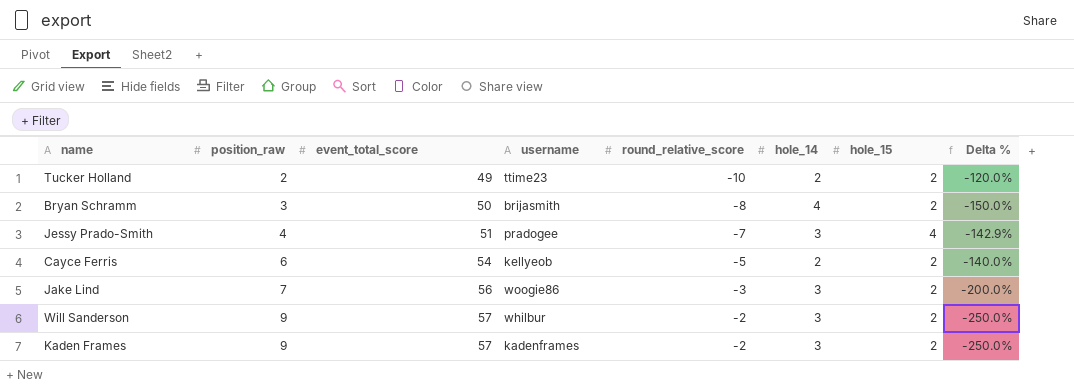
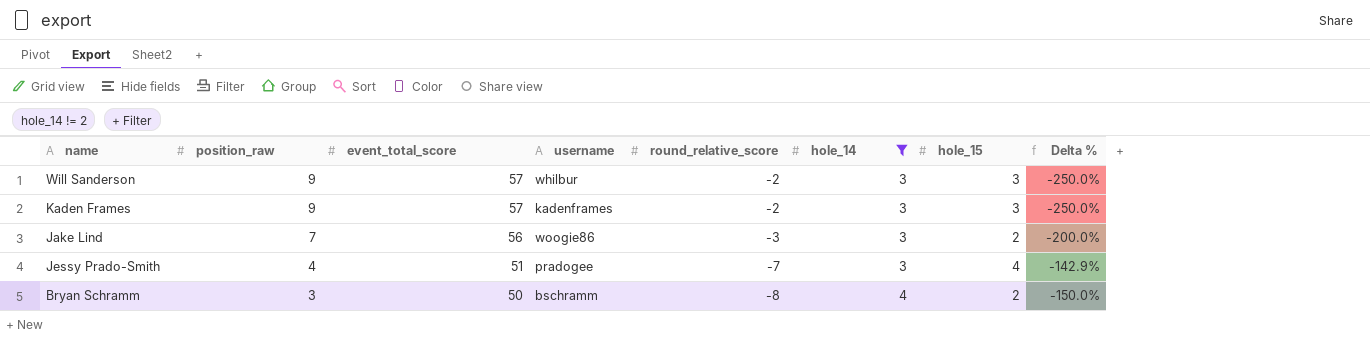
filter: none -> hole_14 != 2
row order: position_raw ascending -> position_raw descending
Will Sanderson | hole_15: 2 -> 3
Kaden Frames | hole_15: 2 -> 3
Bryan Schramm | username: brijasmith -> bschramm

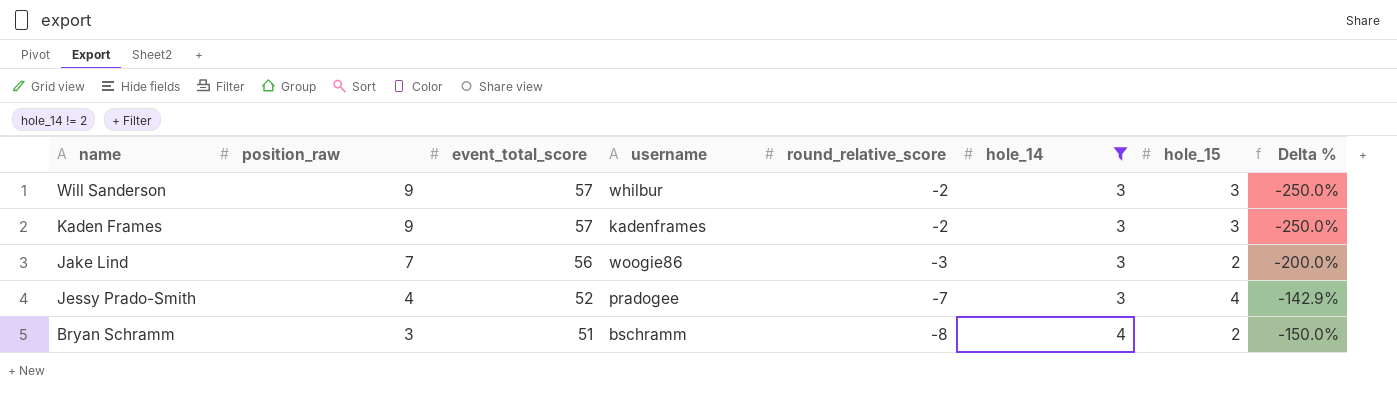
Jessy Prado-Smith | event_total_score: 51 -> 52
Bryan Schramm | event_total_score: 50 -> 51

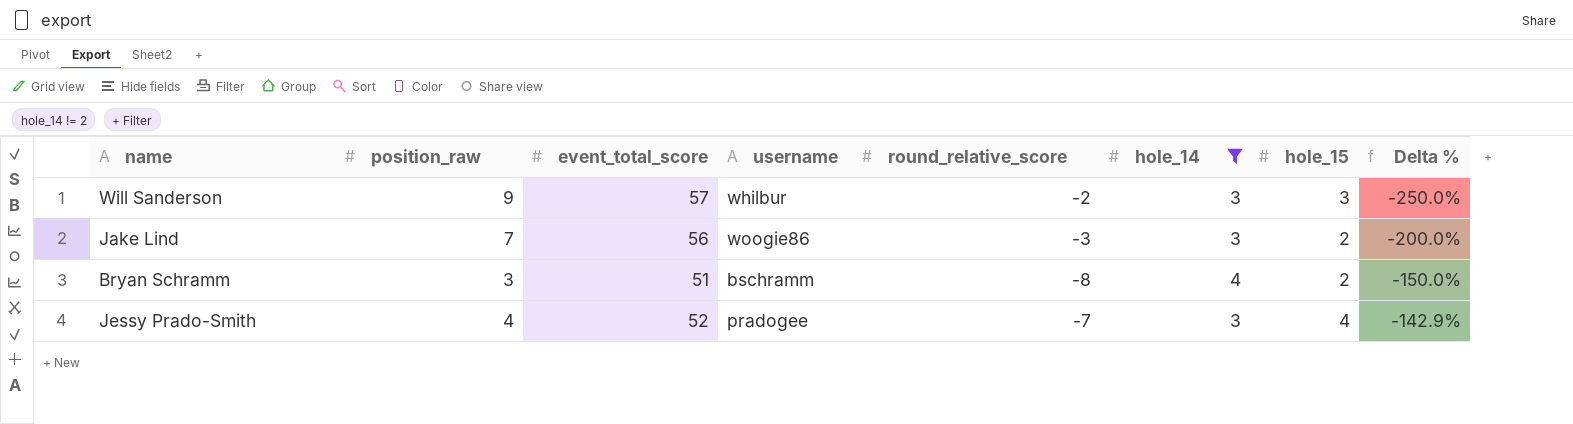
row order: position_raw descending -> Delta % ascending
row Kaden Frames: 9 | 57 | kadenframes | -2 | 3 | 3 | -250.0% -> none

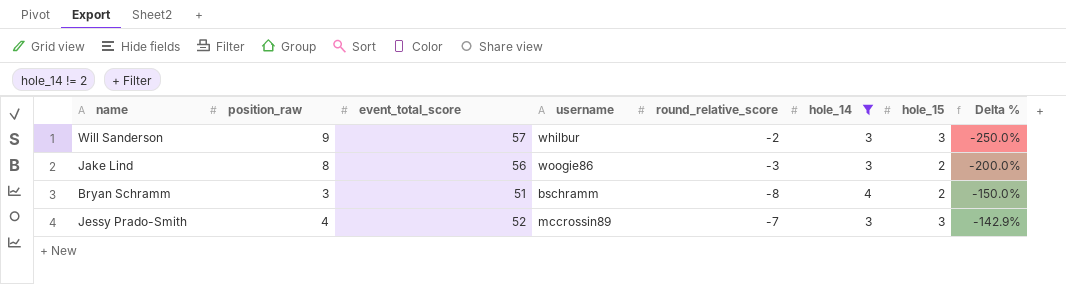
Jake Lind | position_raw: 7 -> 8
Jessy Prado-Smith | username: pradogee -> mccrossin89
Jessy Prado-Smith | hole_15: 4 -> 3

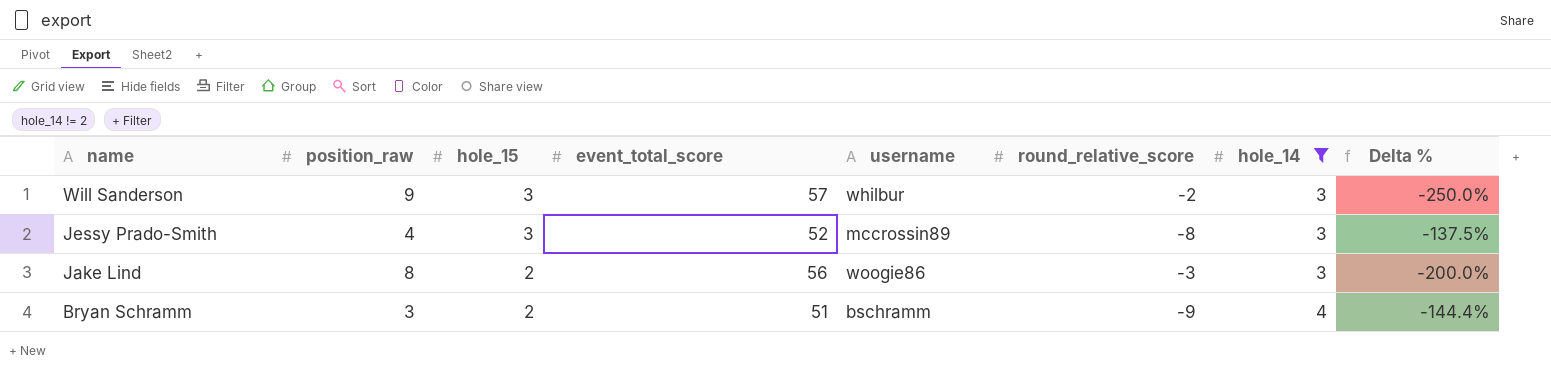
row order: Delta % ascending -> name descending
column hole_15 | position: 7 -> 3
Jessy Prado-Smith | round_relative_score: -7 -> -8
Jessy Prado-Smith | Delta %: -142.9% -> -137.5%
Bryan Schramm | round_relative_score: -8 -> -9
Bryan Schramm | Delta %: -150.0% -> -144.4%

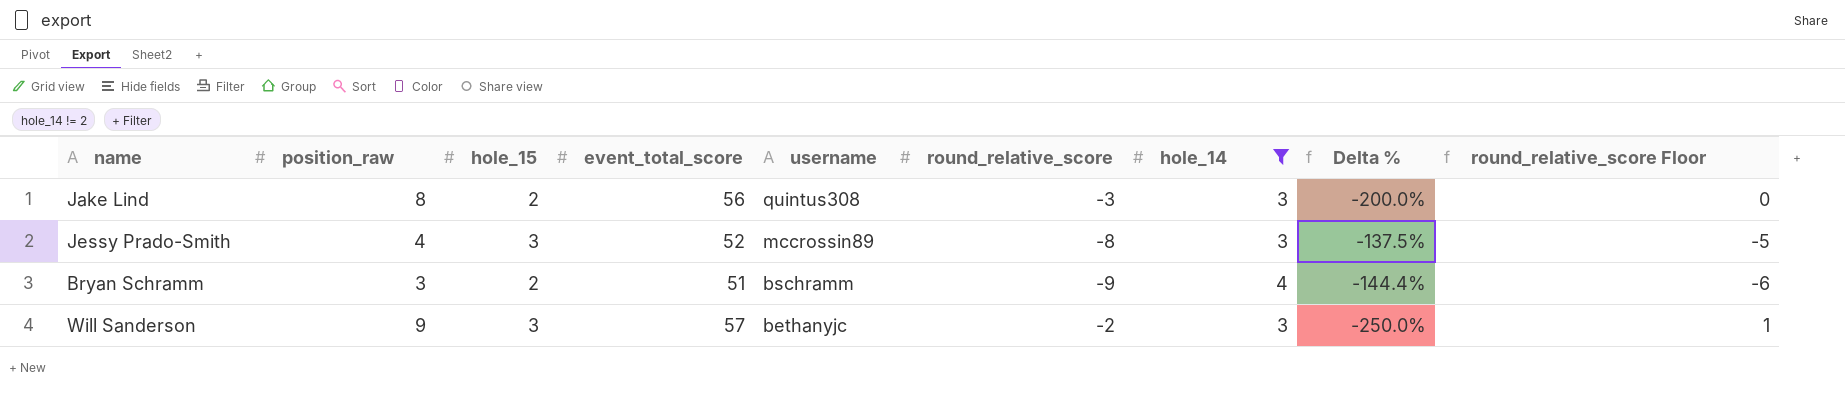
row order: name descending -> username descending
column round_relative_score Floor | formula: none -> [round_relative_score] + 3
Jake Lind | username: woogie86 -> quintus308
Will Sanderson | username: whilbur -> bethanyjc

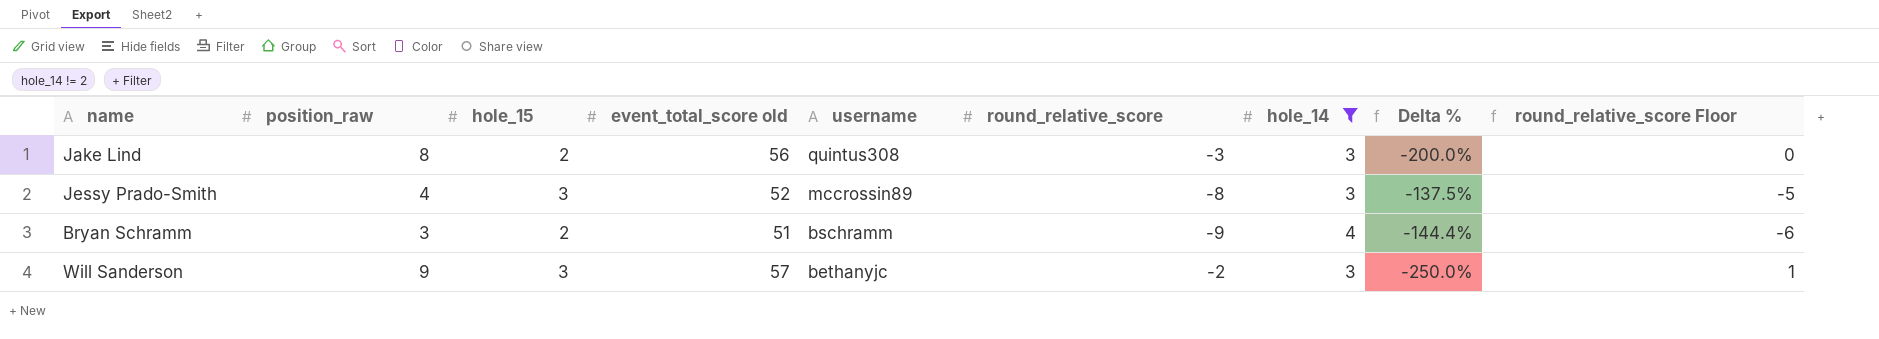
column name: event_total_score -> event_total_score old

